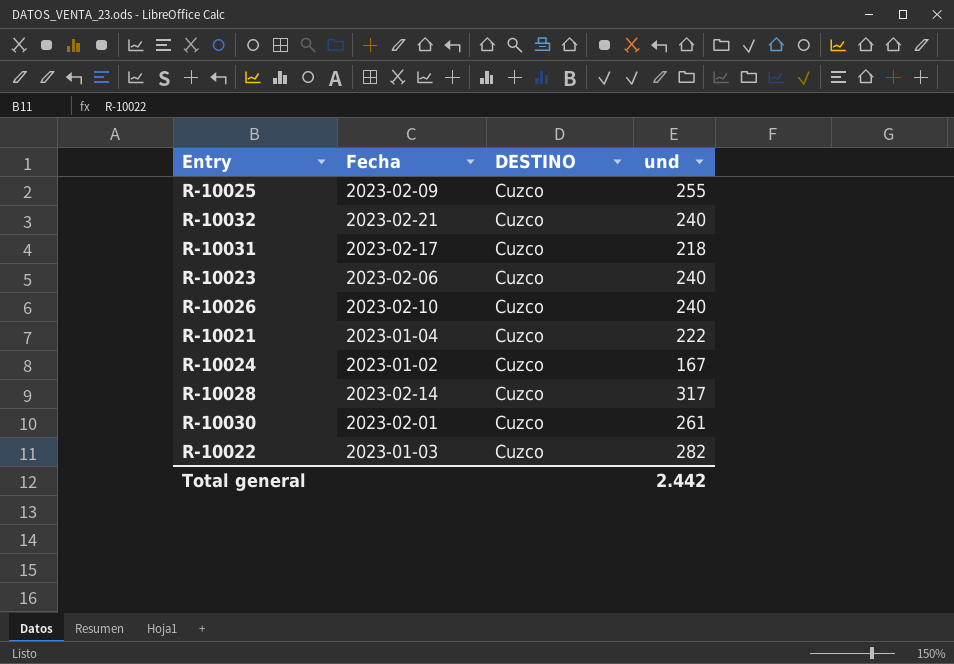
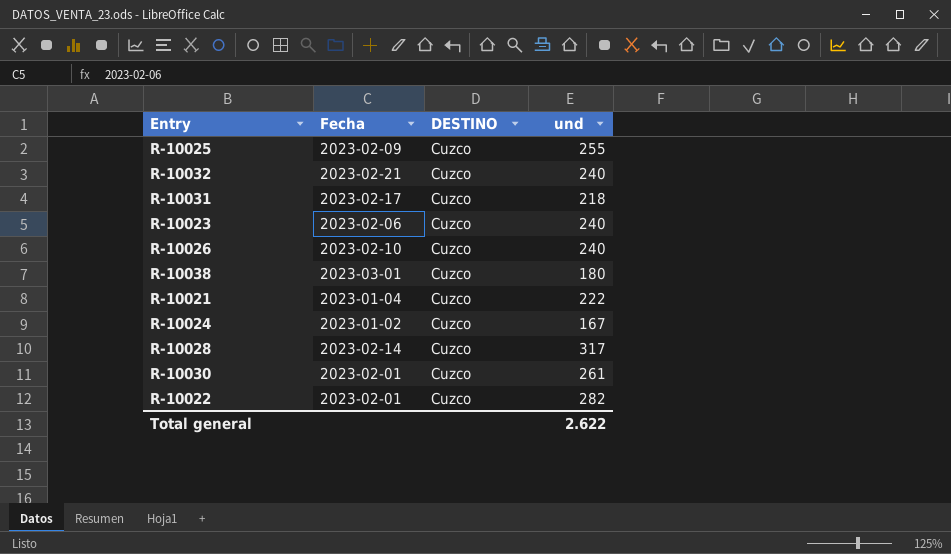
row R-10038: none -> 2023-03-01 | Cuzco | 180
R-10022 | Fecha: 2023-01-03 -> 2023-02-01
Total general | und: 2.442 -> 2.622

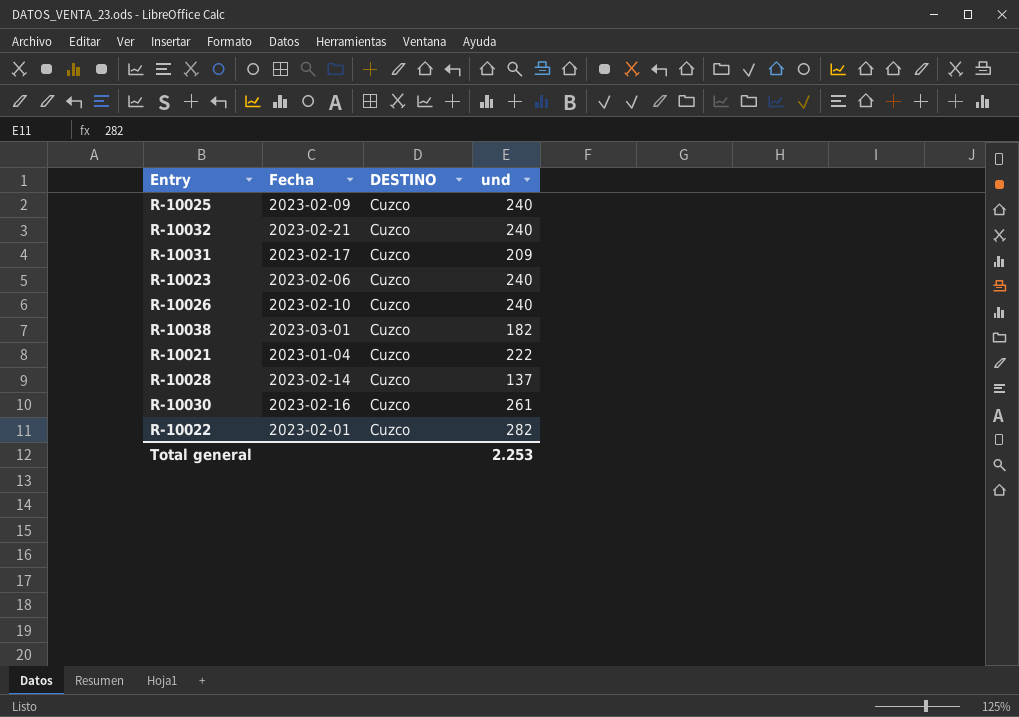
row R-10024: 2023-01-02 | Cuzco | 167 -> none
R-10025 | und: 255 -> 240
R-10031 | und: 218 -> 209
R-10038 | und: 180 -> 182
R-10028 | und: 317 -> 137
R-10030 | Fecha: 2023-02-01 -> 2023-02-16
Total general | und: 2.622 -> 2.253

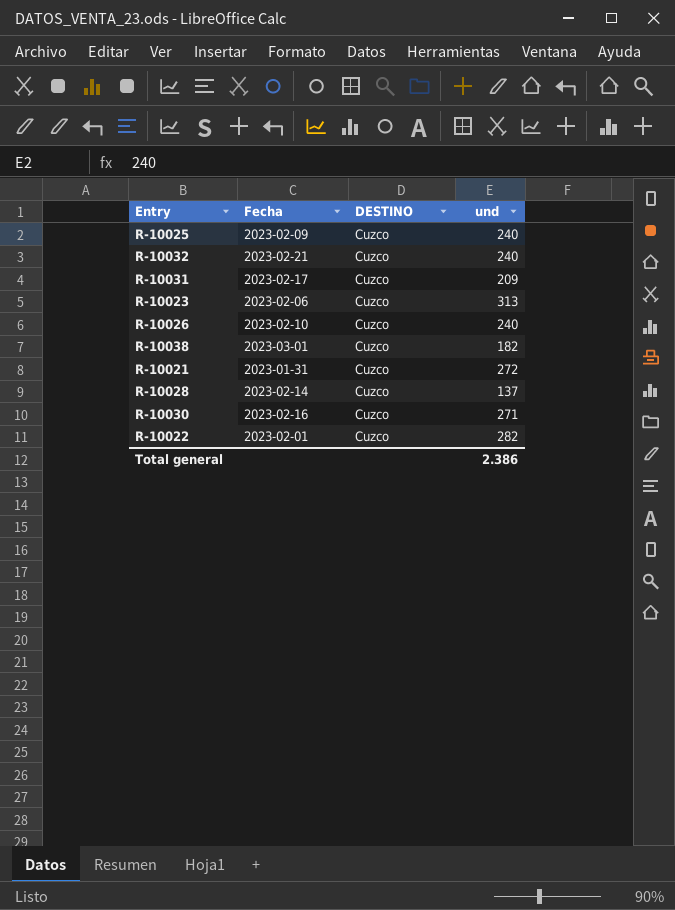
R-10023 | und: 240 -> 313
R-10021 | Fecha: 2023-01-04 -> 2023-01-31
R-10021 | und: 222 -> 272
R-10030 | und: 261 -> 271
Total general | und: 2.253 -> 2.386

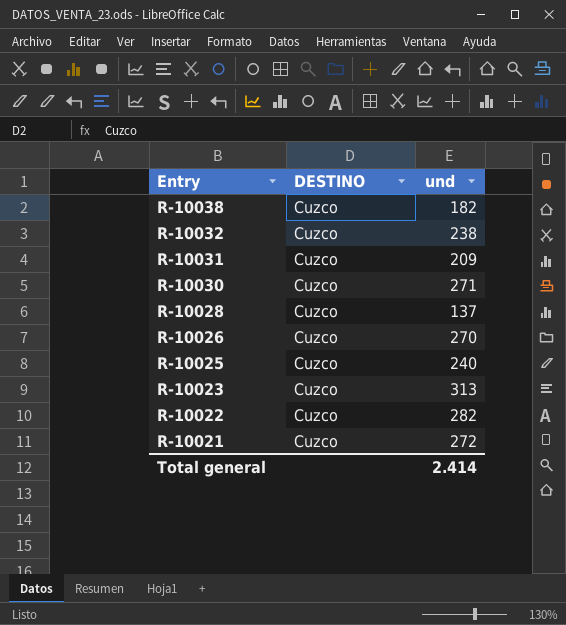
row order: none -> Entry descending
column Fecha | position: 2 -> none
R-10032 | und: 240 -> 238
R-10026 | und: 240 -> 270
Total general | und: 2.386 -> 2.414

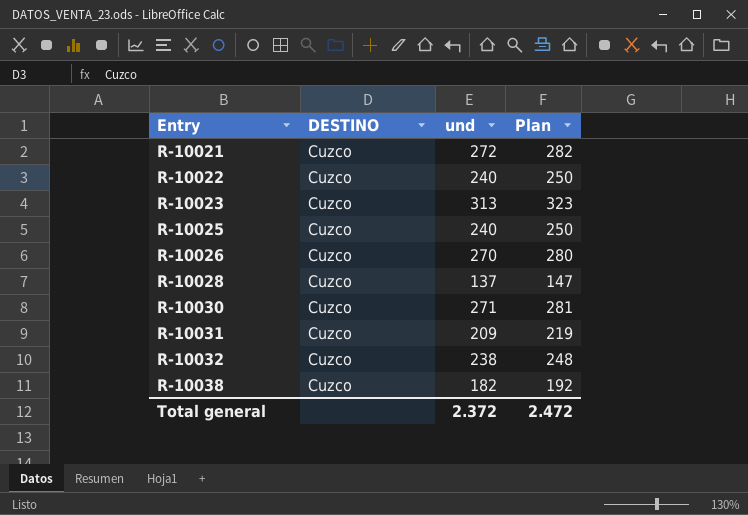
row order: Entry descending -> Entry ascending
column Plan | formula: none -> [und] + 10
R-10022 | und: 282 -> 240
Total general | und: 2.414 -> 2.372

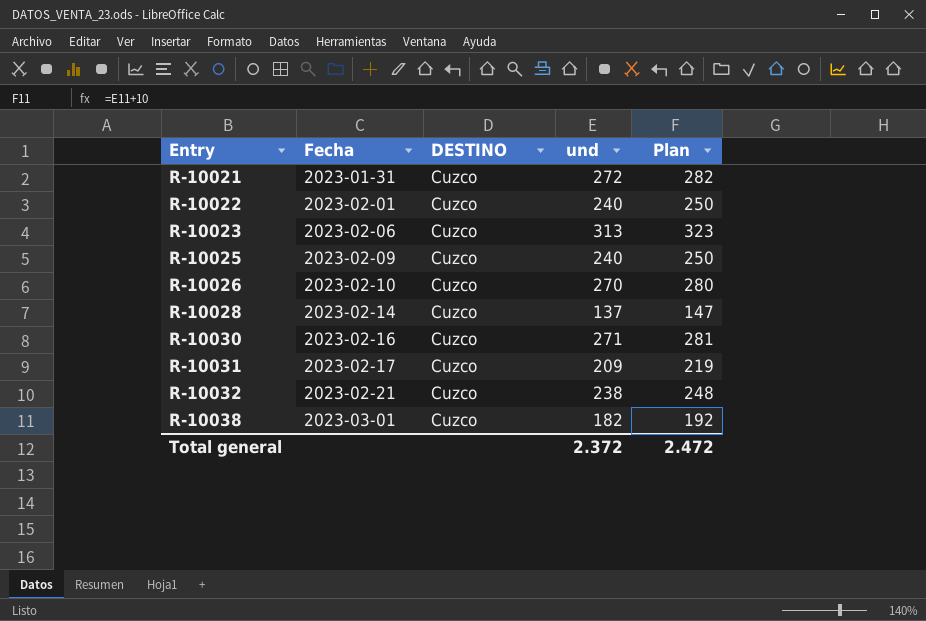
column Fecha | position: none -> 2

